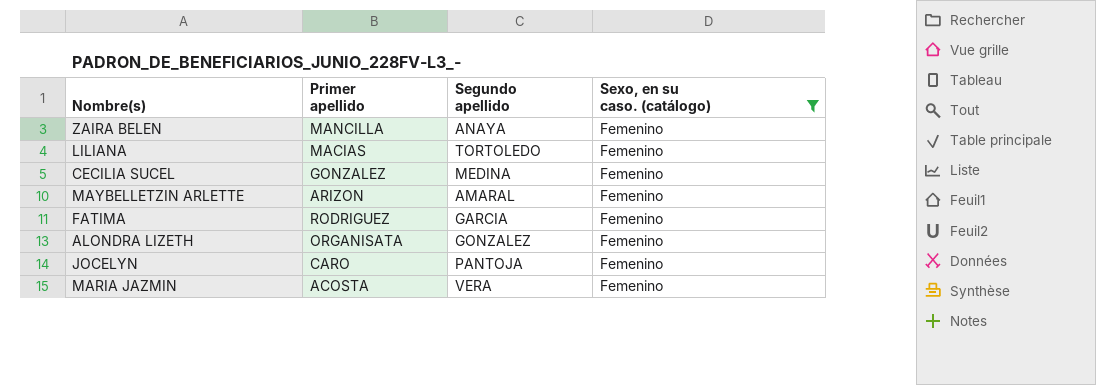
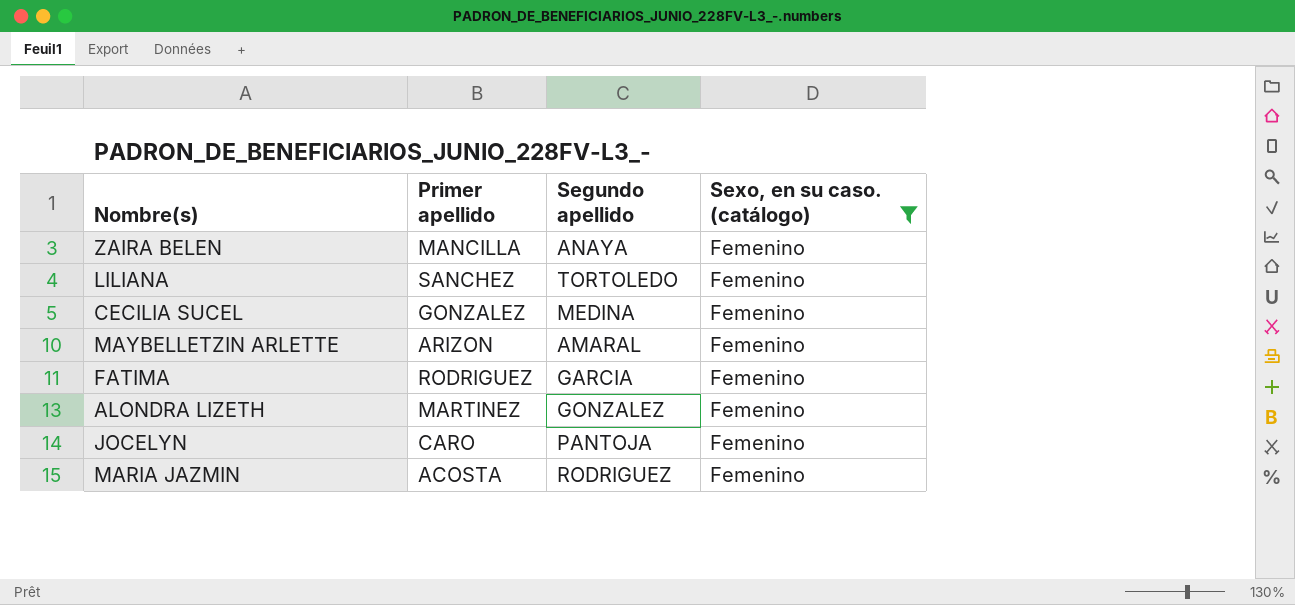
LILIANA | Primer apellido: MACIAS -> SANCHEZ
ALONDRA LIZETH | Primer apellido: ORGANISATA -> MARTINEZ
MARIA JAZMIN | Segundo apellido: VERA -> RODRIGUEZ

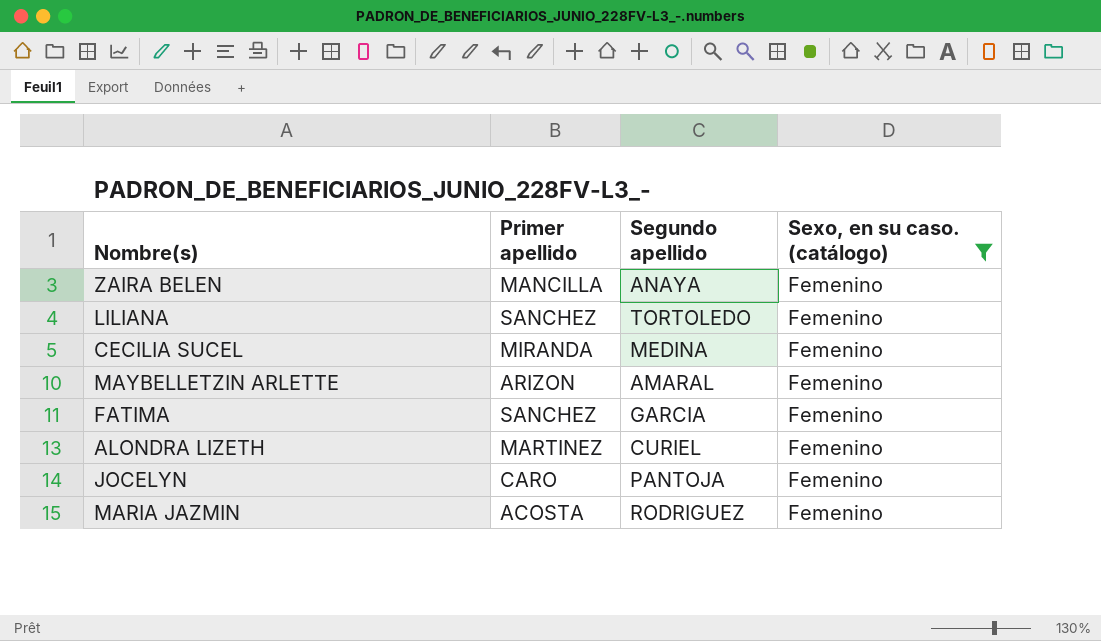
CECILIA SUCEL | Primer apellido: GONZALEZ -> MIRANDA
FATIMA | Primer apellido: RODRIGUEZ -> SANCHEZ
ALONDRA LIZETH | Segundo apellido: GONZALEZ -> CURIEL

